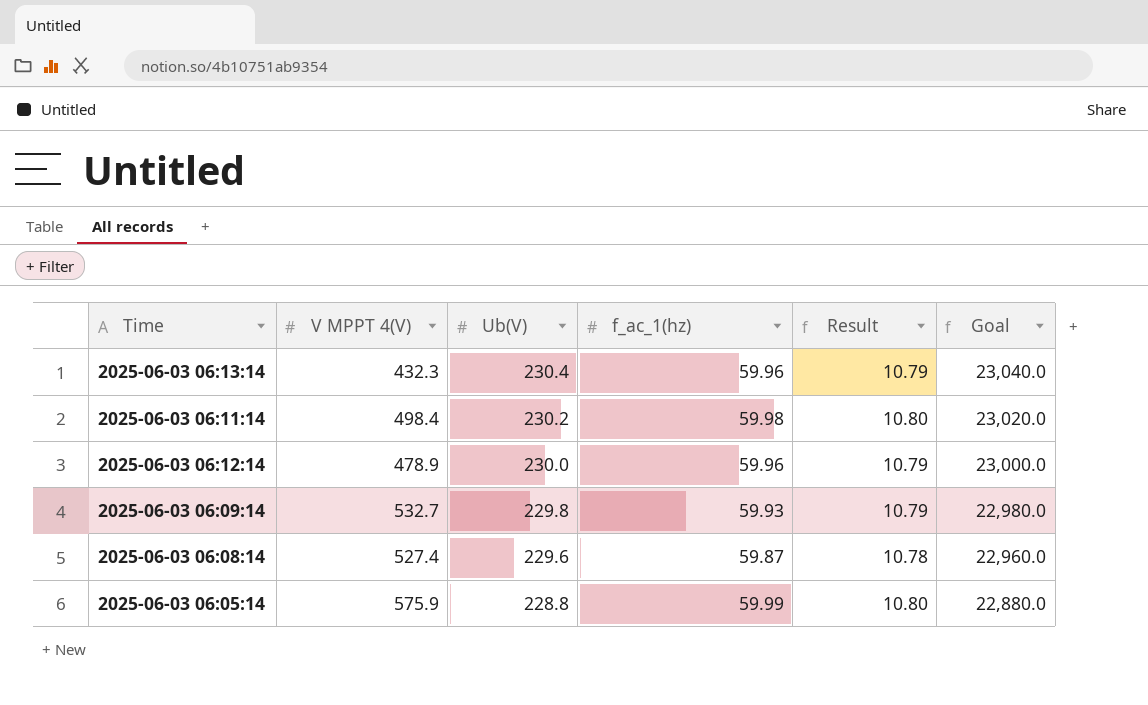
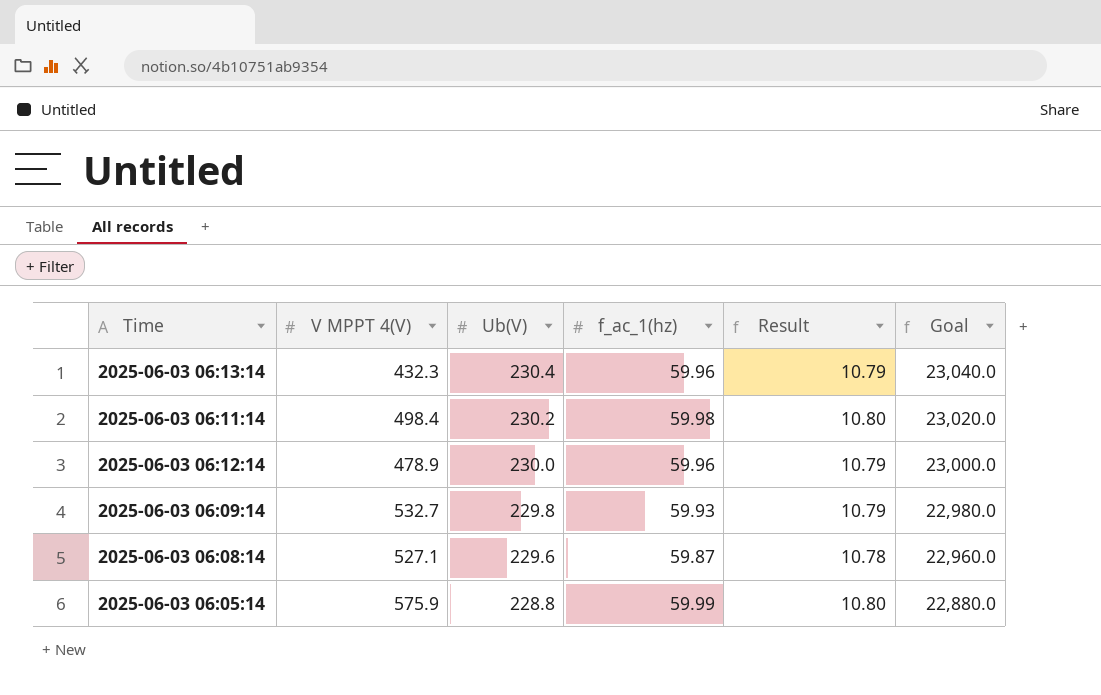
2025-06-03 06:08:14 | V MPPT 4(V): 527.4 -> 527.1

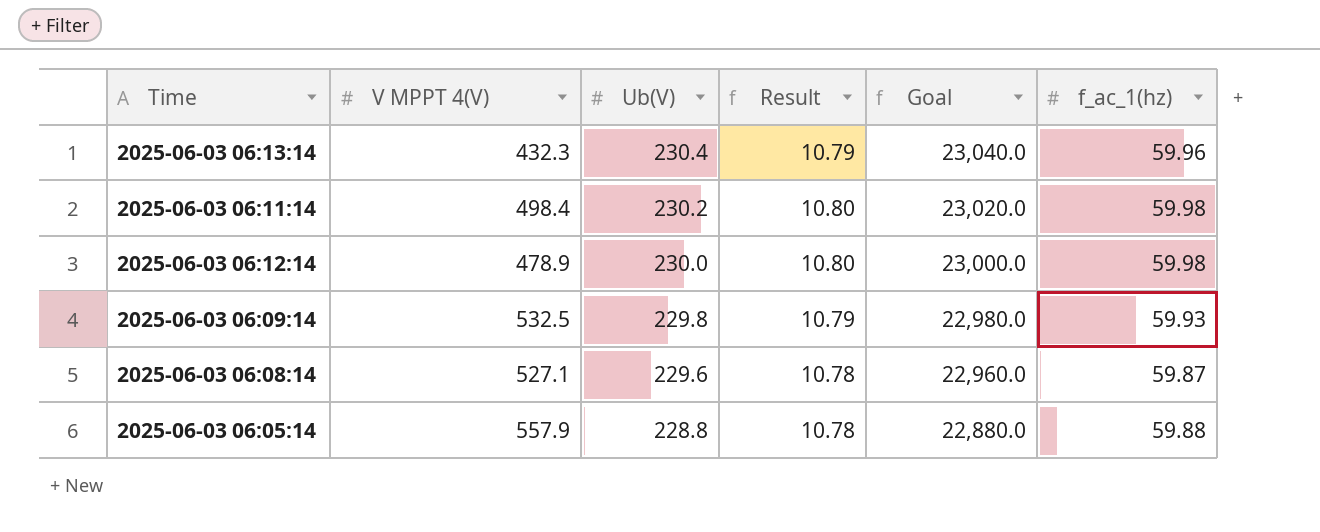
column f_ac_1(hz) | position: 4 -> 6
2025-06-03 06:12:14 | Result: 10.79 -> 10.80
2025-06-03 06:12:14 | f_ac_1(hz): 59.96 -> 59.98
2025-06-03 06:09:14 | V MPPT 4(V): 532.7 -> 532.5
2025-06-03 06:05:14 | V MPPT 4(V): 575.9 -> 557.9
2025-06-03 06:05:14 | Result: 10.80 -> 10.78
2025-06-03 06:05:14 | f_ac_1(hz): 59.99 -> 59.88

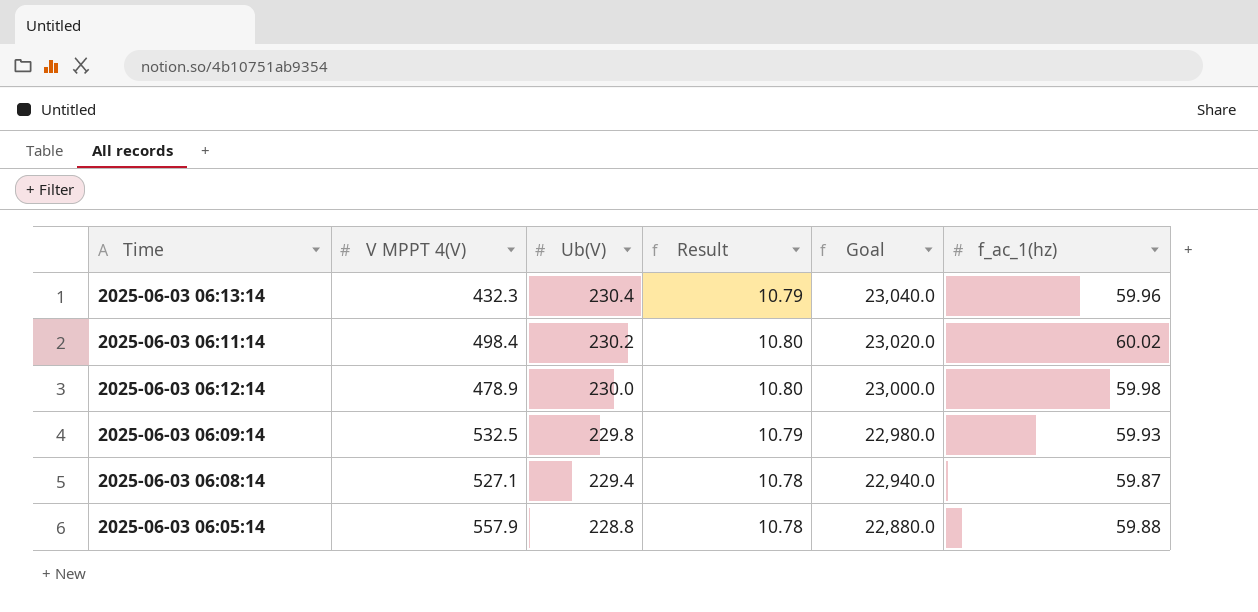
2025-06-03 06:11:14 | f_ac_1(hz): 59.98 -> 60.02
2025-06-03 06:08:14 | Ub(V): 229.6 -> 229.4
2025-06-03 06:08:14 | Goal: 22,960.0 -> 22,940.0

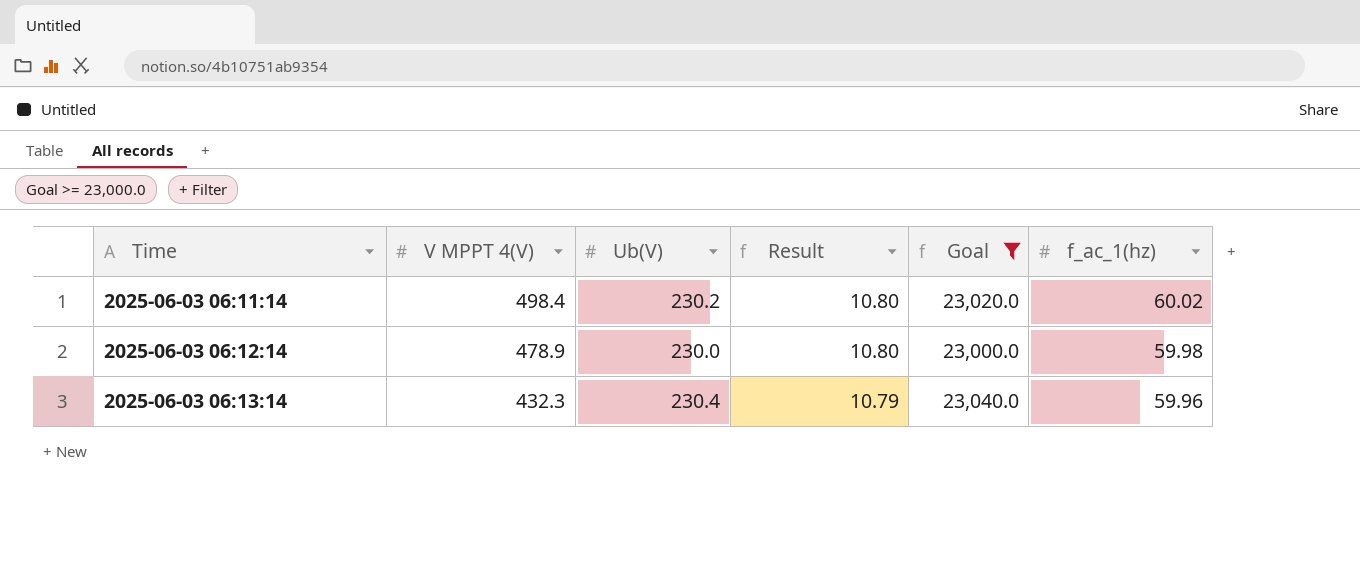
filter: none -> Goal >= 23,000.0
row order: Ub(V) descending -> Time ascending

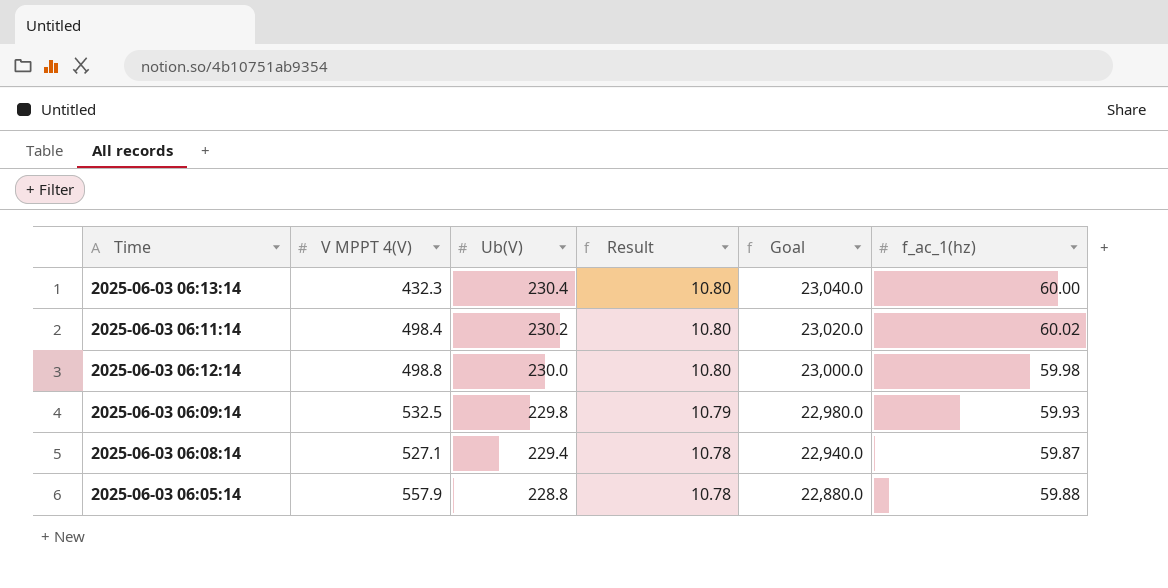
filter: Goal >= 23,000.0 -> none
row order: Time ascending -> Ub(V) descending
2025-06-03 06:13:14 | Result: 10.79 -> 10.80
2025-06-03 06:13:14 | f_ac_1(hz): 59.96 -> 60.00
2025-06-03 06:12:14 | V MPPT 4(V): 478.9 -> 498.8

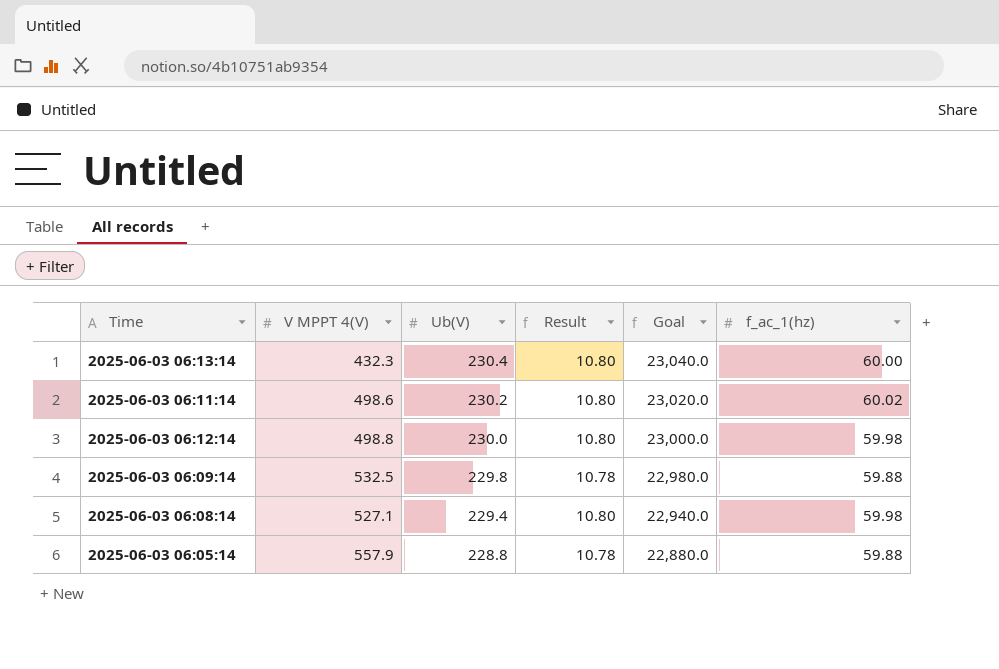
2025-06-03 06:11:14 | V MPPT 4(V): 498.4 -> 498.6
2025-06-03 06:09:14 | Result: 10.79 -> 10.78
2025-06-03 06:09:14 | f_ac_1(hz): 59.93 -> 59.88
2025-06-03 06:08:14 | Result: 10.78 -> 10.80
2025-06-03 06:08:14 | f_ac_1(hz): 59.87 -> 59.98

